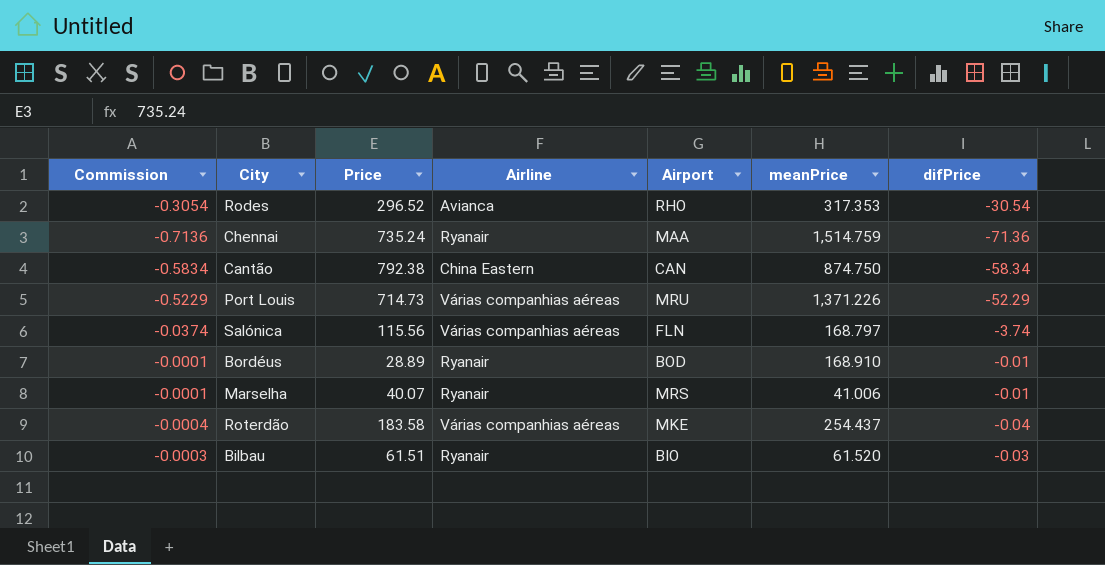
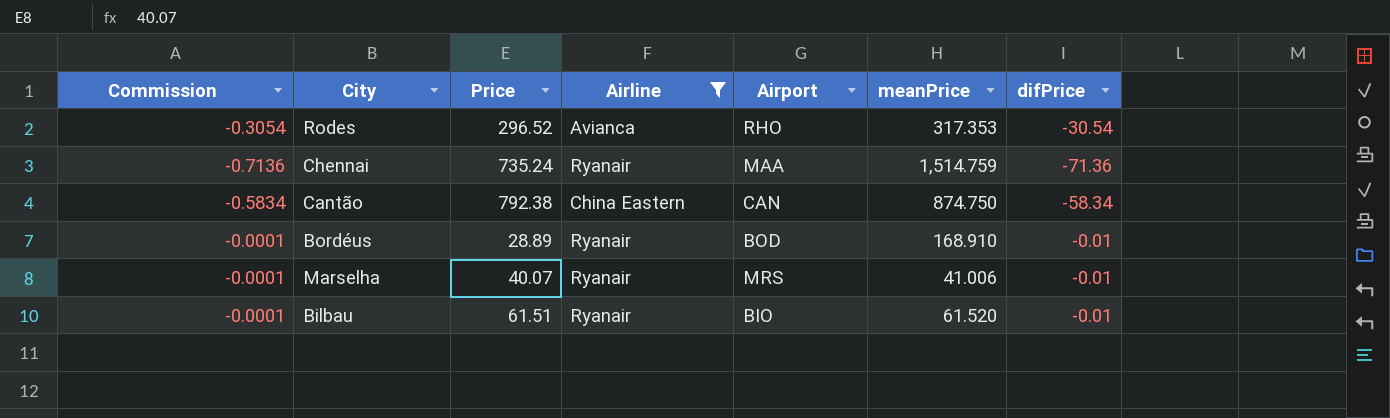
filter: none -> Airline != Várias companhias aéreas
Bilbau | Commission: -0.0003 -> -0.0001
Bilbau | difPrice: -0.03 -> -0.01

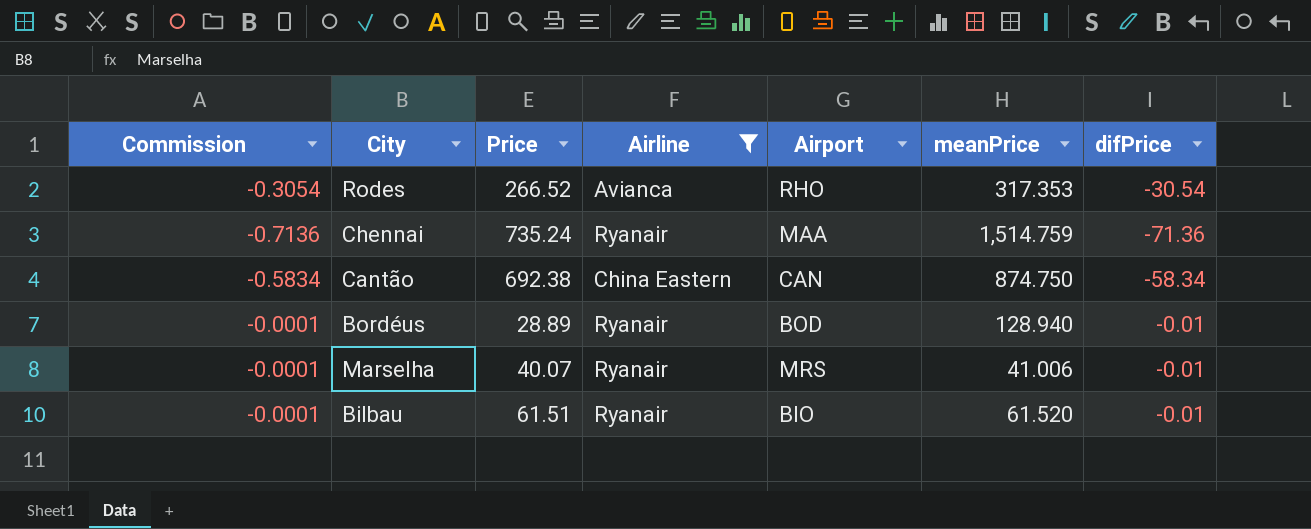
Rodes | Price: 296.52 -> 266.52
Cantão | Price: 792.38 -> 692.38
Bordéus | meanPrice: 168.910 -> 128.940

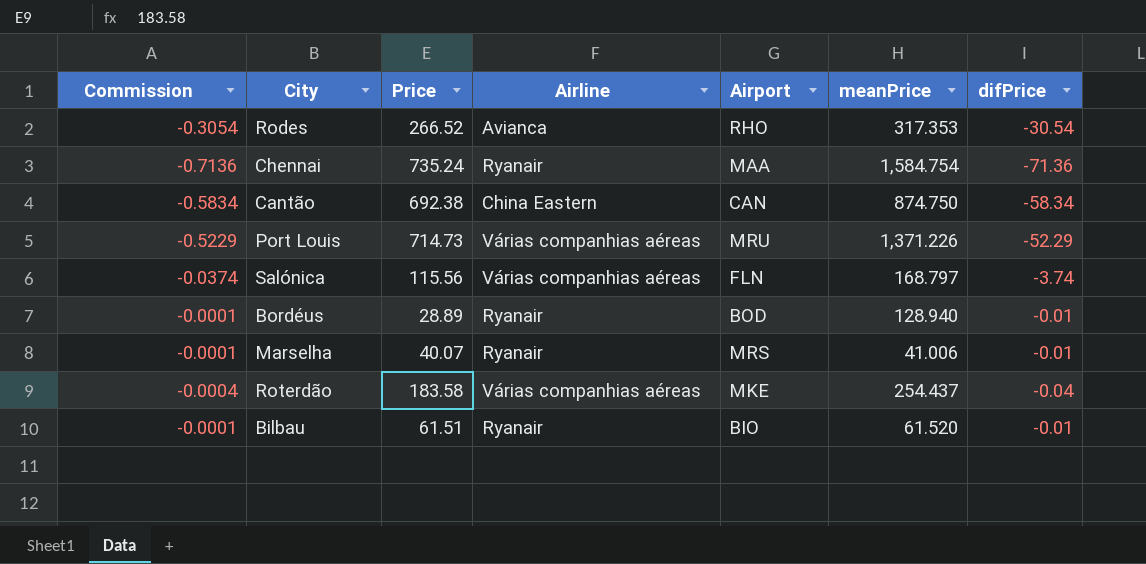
filter: Airline != Várias companhias aéreas -> none
Chennai | meanPrice: 1,514.759 -> 1,584.754

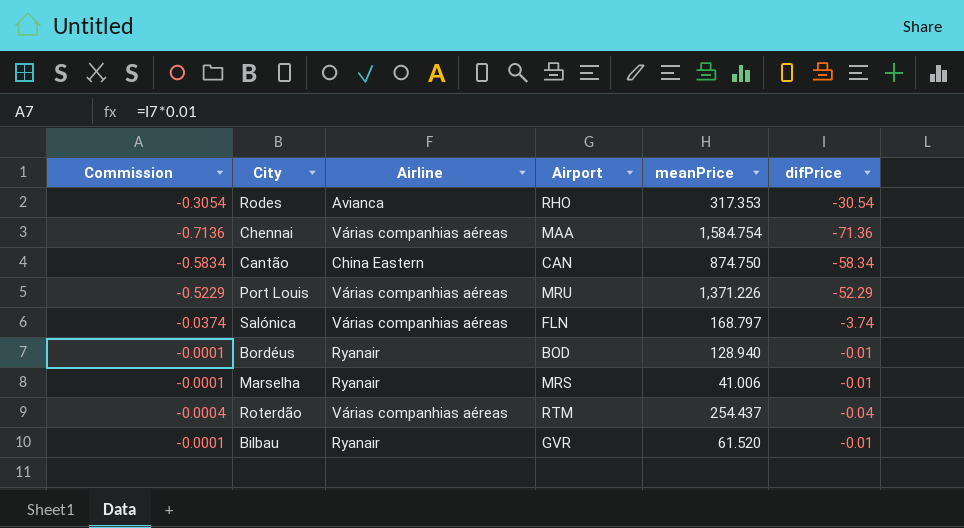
column Price | position: 3 -> none
Chennai | Airline: Ryanair -> Várias companhias aéreas
Roterdão | Airport: MKE -> RTM
Bilbau | Airport: BIO -> GVR

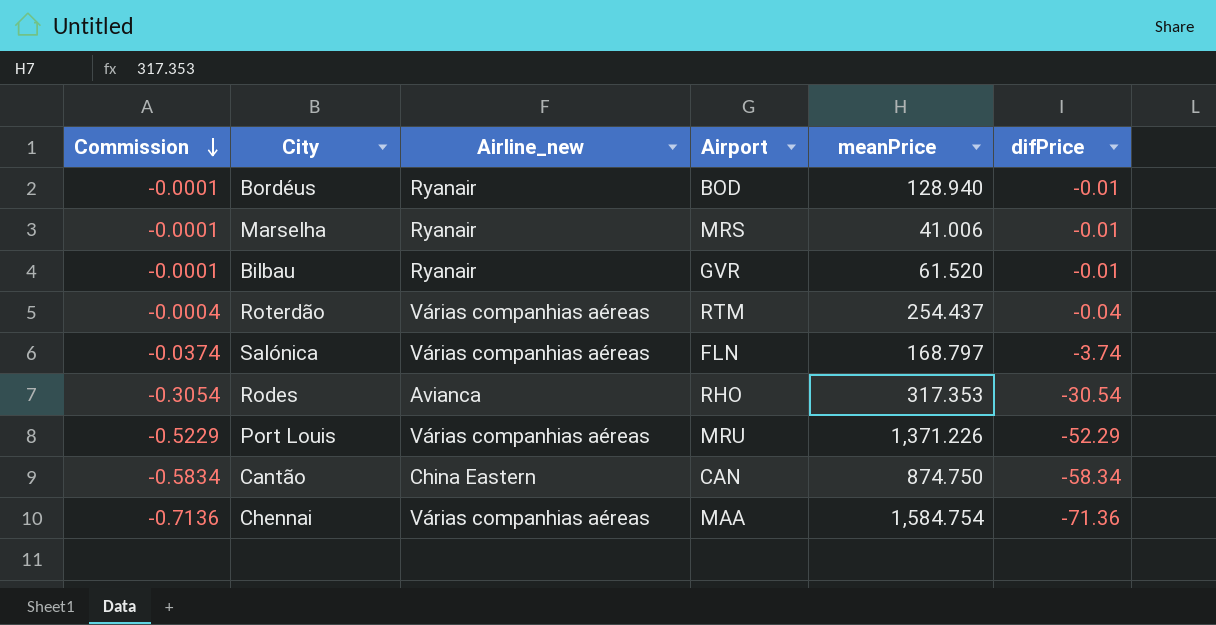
row order: none -> Commission descending
column name: Airline -> Airline_new

